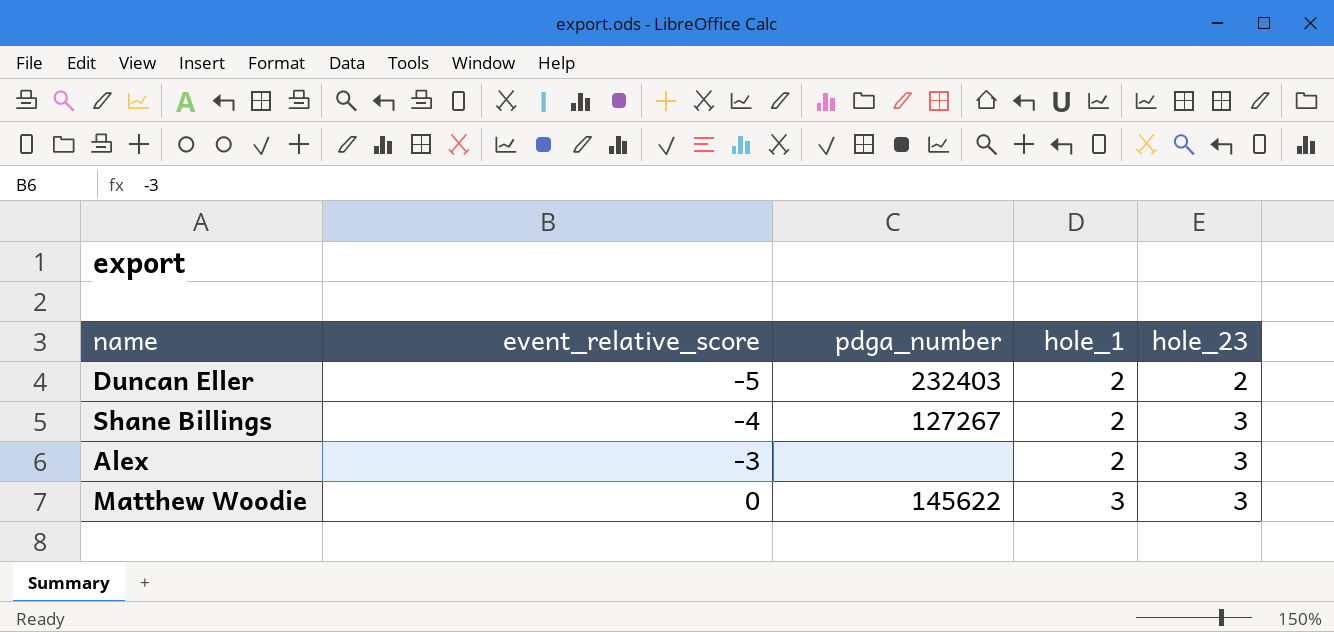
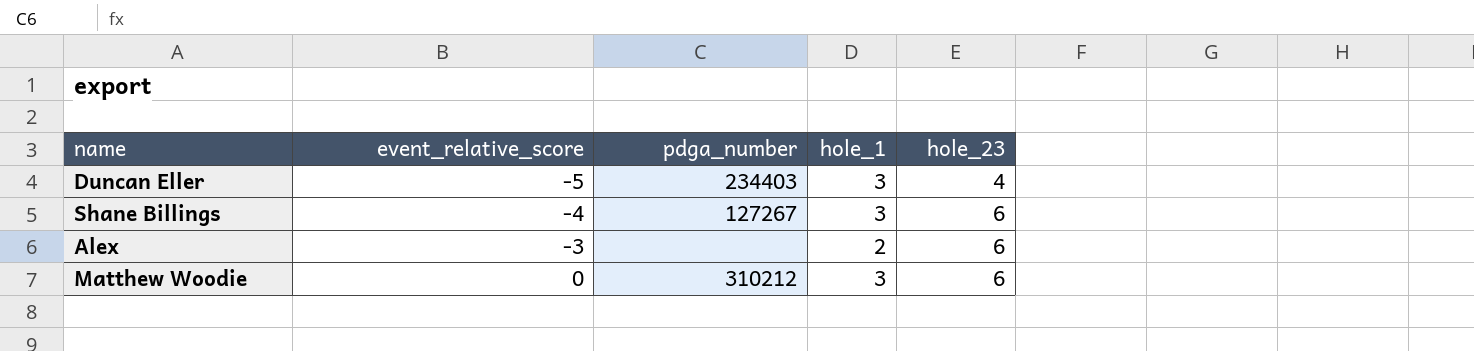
Duncan Eller | pdga_number: 232403 -> 234403
Duncan Eller | hole_1: 2 -> 3
Duncan Eller | hole_23: 2 -> 4
Shane Billings | hole_1: 2 -> 3
Shane Billings | hole_23: 3 -> 6
Alex | hole_23: 3 -> 6
Matthew Woodie | pdga_number: 145622 -> 310212
Matthew Woodie | hole_23: 3 -> 6

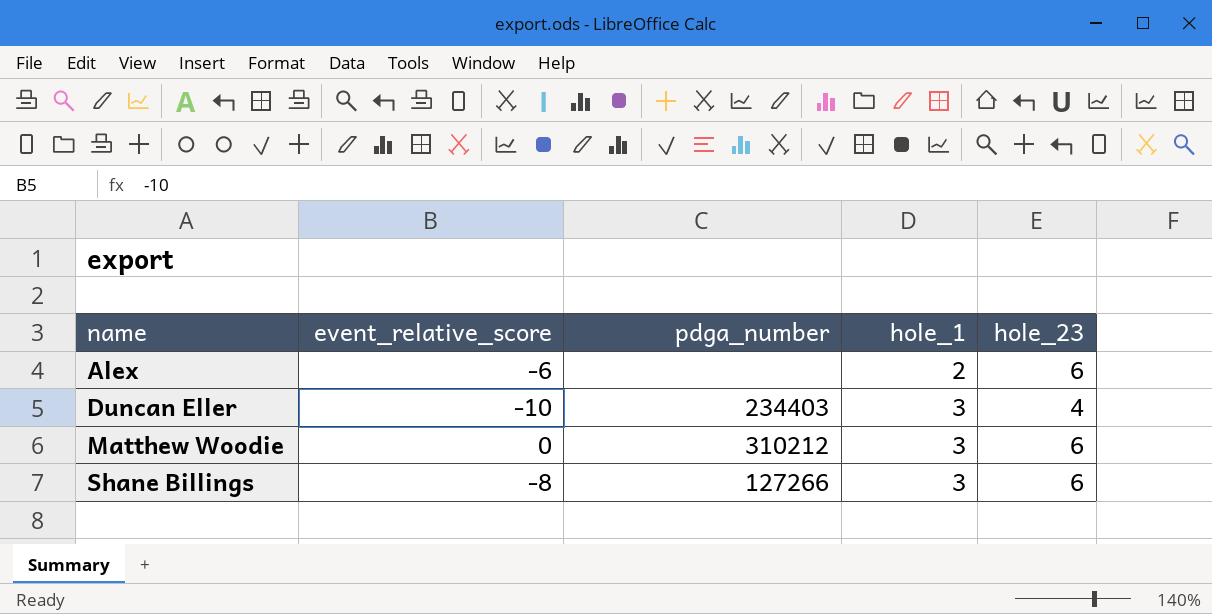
row order: event_relative_score ascending -> name ascending
Alex | event_relative_score: -3 -> -6
Duncan Eller | event_relative_score: -5 -> -10
Shane Billings | event_relative_score: -4 -> -8
Shane Billings | pdga_number: 127267 -> 127266

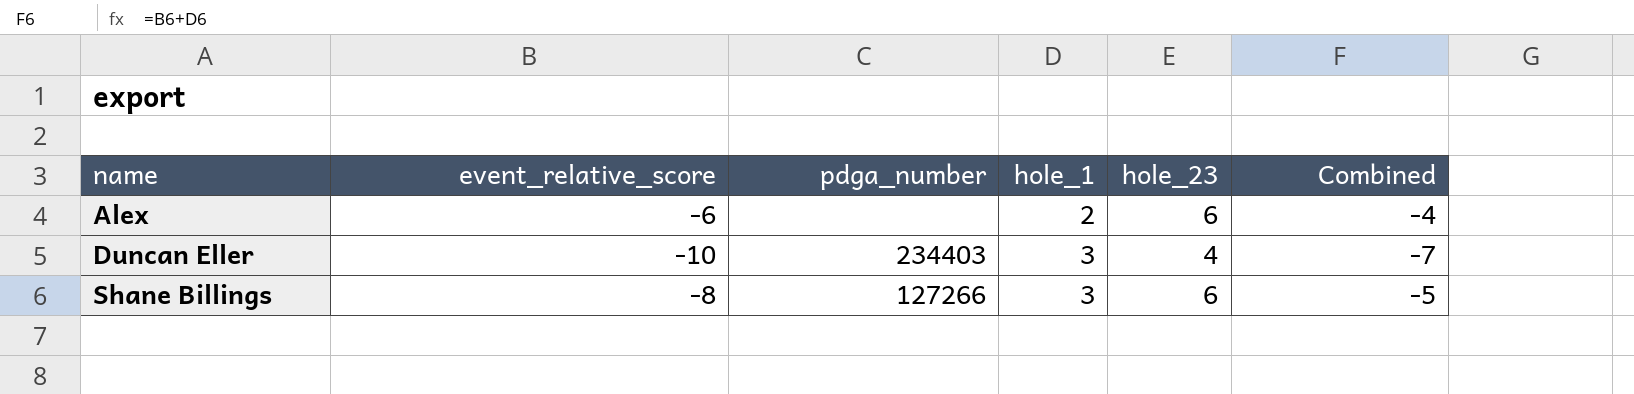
column Combined | formula: none -> [event_relative_score] + [hole_1]
row Matthew Woodie: 0 | 310212 | 3 | 6 -> none

